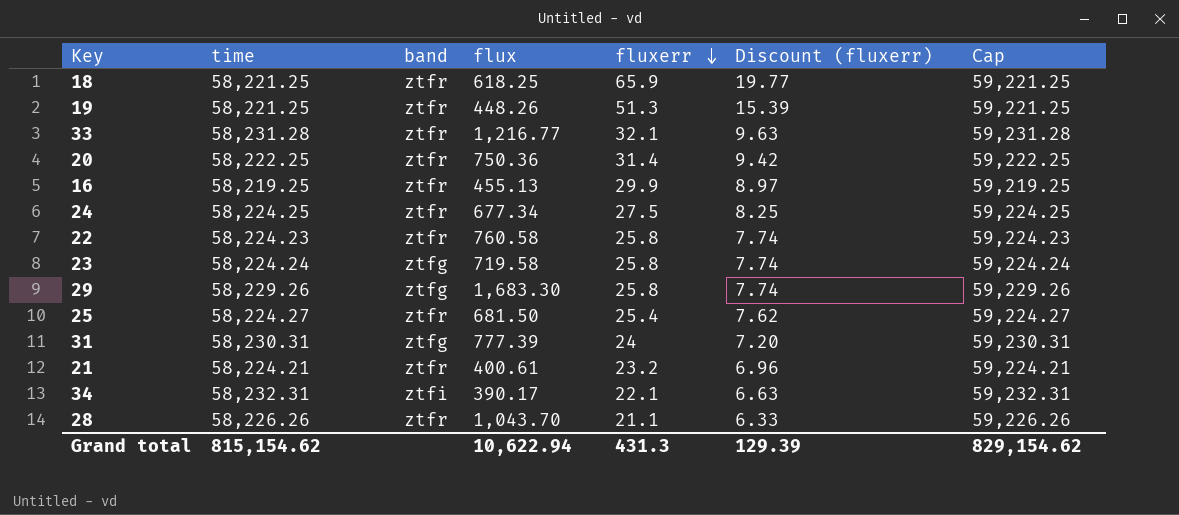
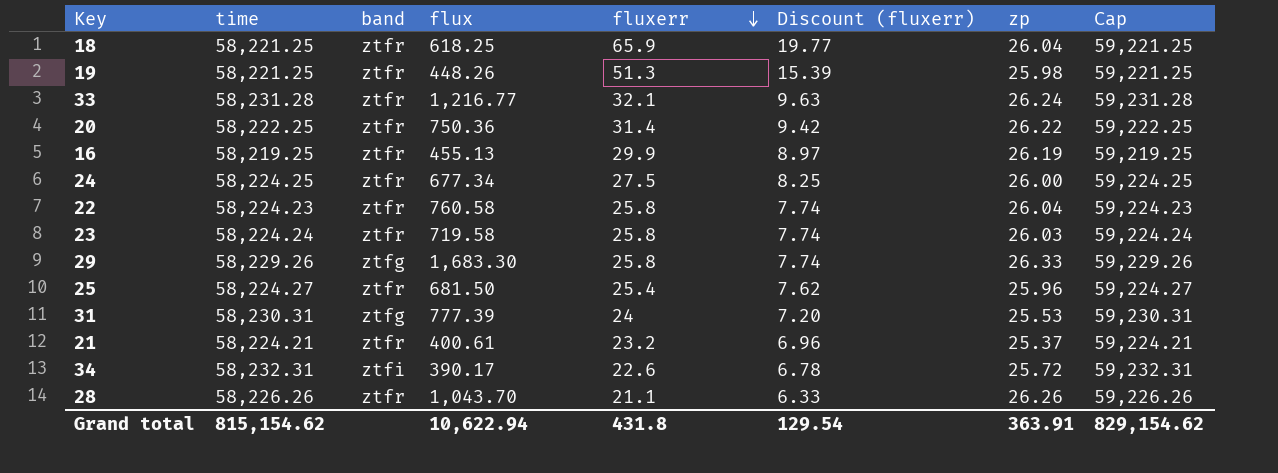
column zp | position: none -> 7
23 | band: ztfg -> ztfr
34 | fluxerr: 22.1 -> 22.6
34 | Discount (fluxerr): 6.63 -> 6.78
Grand total | fluxerr: 431.3 -> 431.8
Grand total | Discount (fluxerr): 129.39 -> 129.54

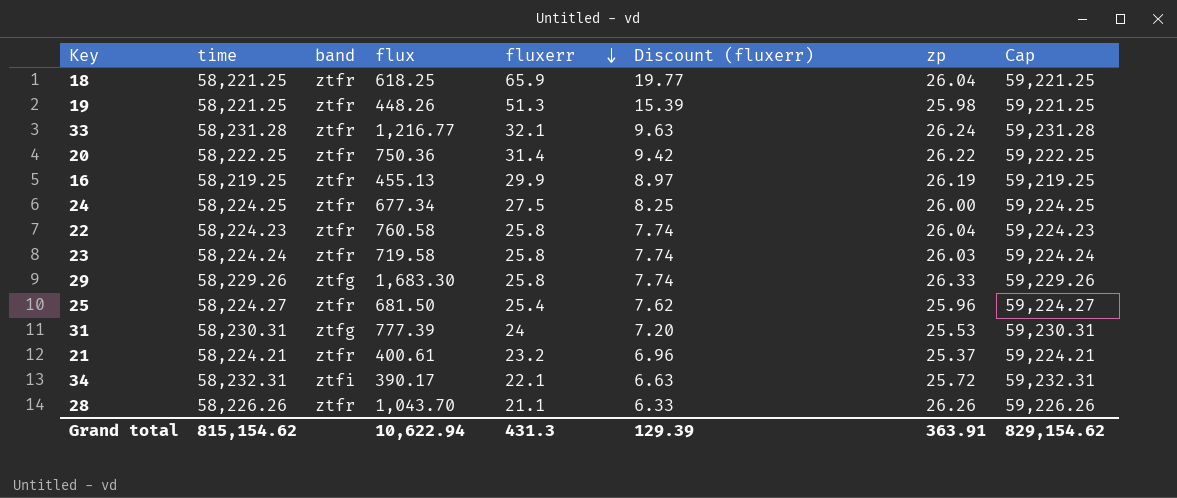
34 | fluxerr: 22.6 -> 22.1
34 | Discount (fluxerr): 6.78 -> 6.63
Grand total | fluxerr: 431.8 -> 431.3
Grand total | Discount (fluxerr): 129.54 -> 129.39

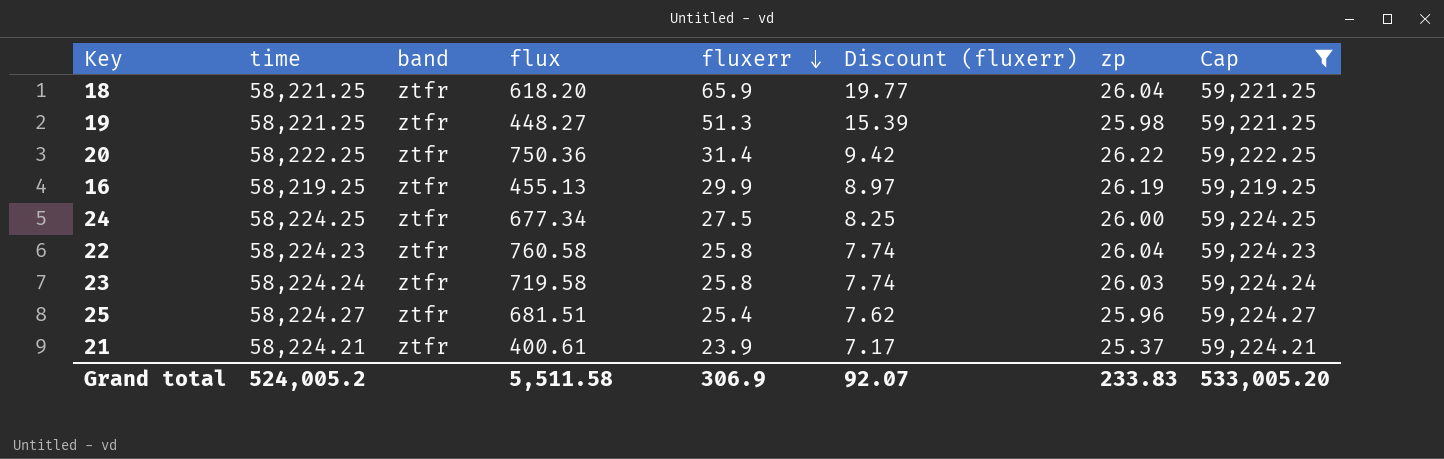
filter: none -> Cap <= 59,224.27
18 | flux: 618.25 -> 618.20
19 | flux: 448.26 -> 448.27
25 | flux: 681.50 -> 681.51
21 | fluxerr: 23.2 -> 23.9
21 | Discount (fluxerr): 6.96 -> 7.17
Grand total | time: 815,154.62 -> 524,005.2
Grand total | flux: 10,622.94 -> 5,511.58
Grand total | fluxerr: 431.3 -> 306.9
Grand total | Discount (fluxerr): 129.39 -> 92.07
Grand total | zp: 363.91 -> 233.83
Grand total | Cap: 829,154.62 -> 533,005.20

